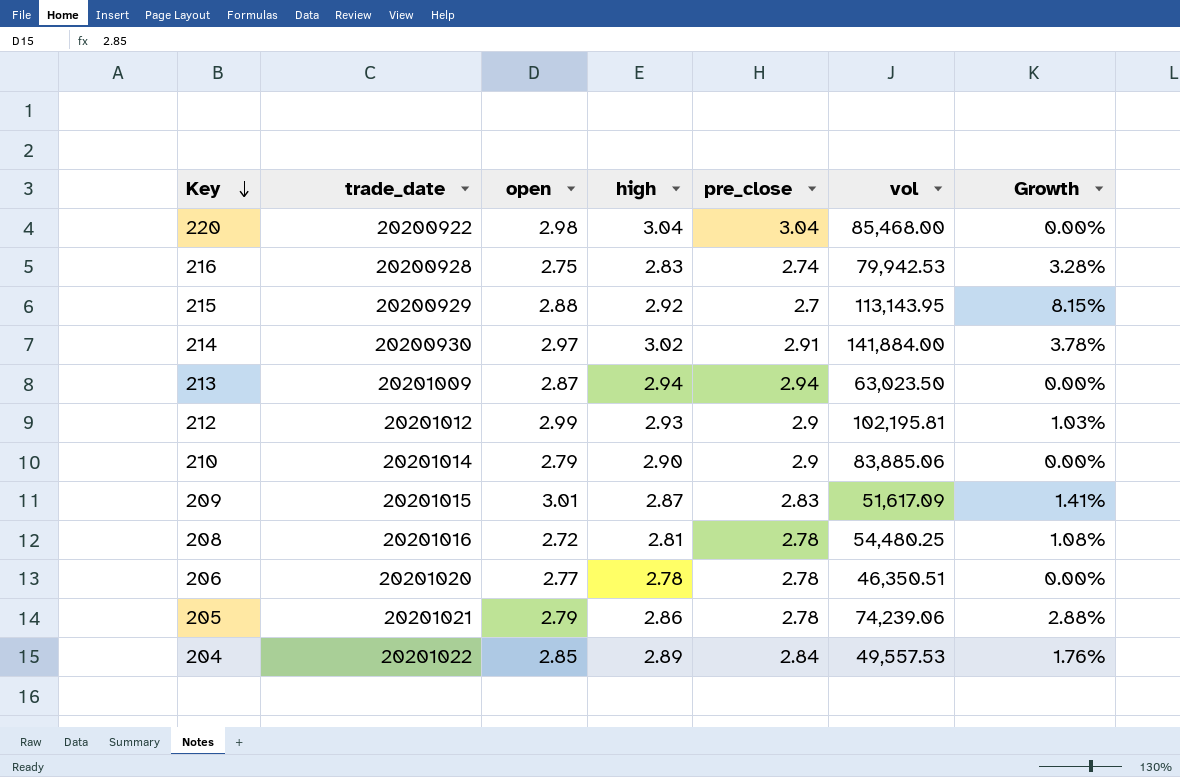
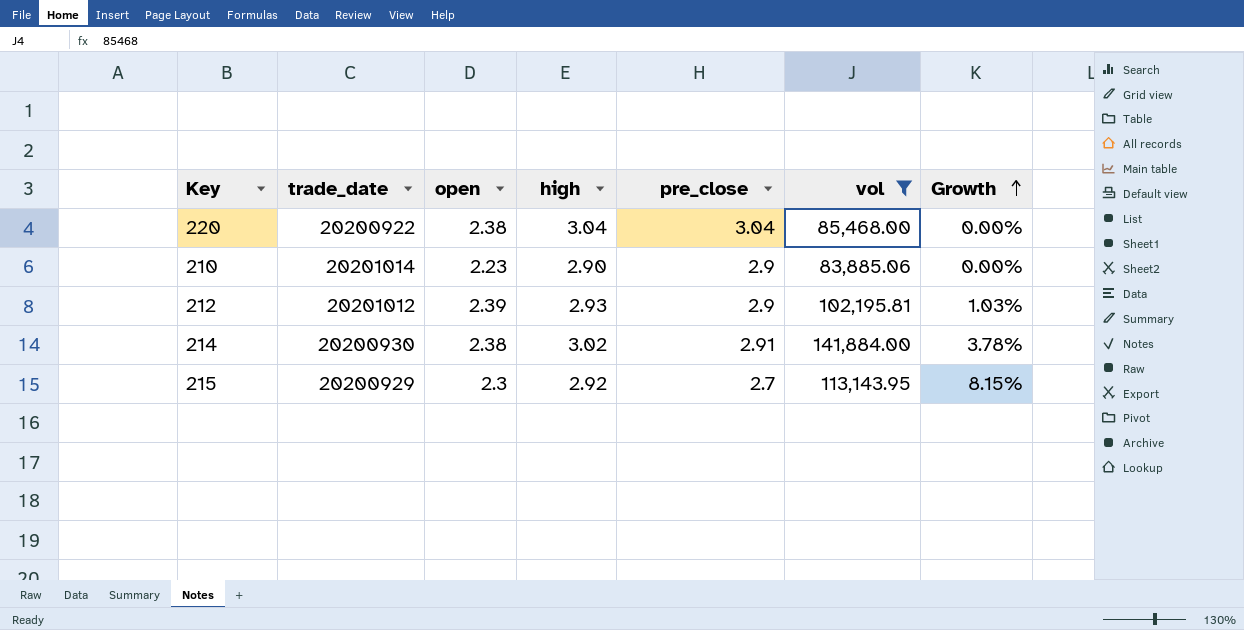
filter: none -> vol >= 83,885.06
row order: Key descending -> Growth ascending
220 | open: 2.98 -> 2.38
210 | open: 2.79 -> 2.23
212 | open: 2.99 -> 2.39
214 | open: 2.97 -> 2.38
215 | open: 2.88 -> 2.3

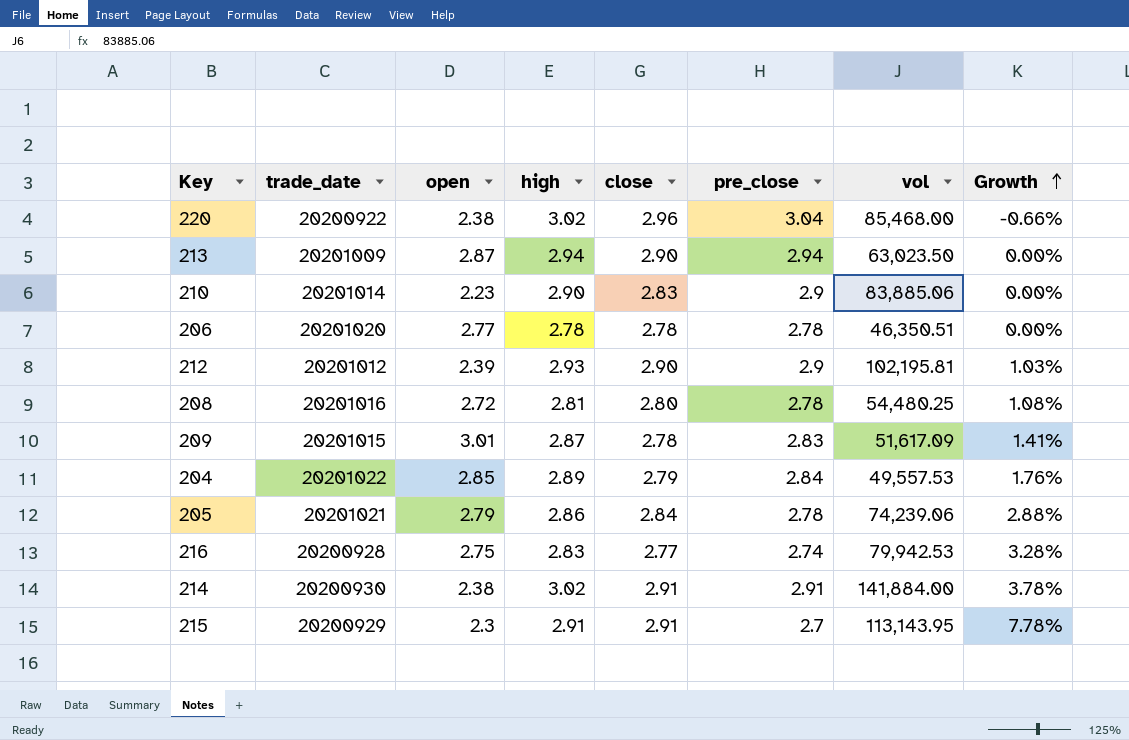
filter: vol >= 83,885.06 -> none
column close | position: none -> 5
220 | high: 3.04 -> 3.02
220 | Growth: 0.00% -> -0.66%
215 | high: 2.92 -> 2.91
215 | Growth: 8.15% -> 7.78%

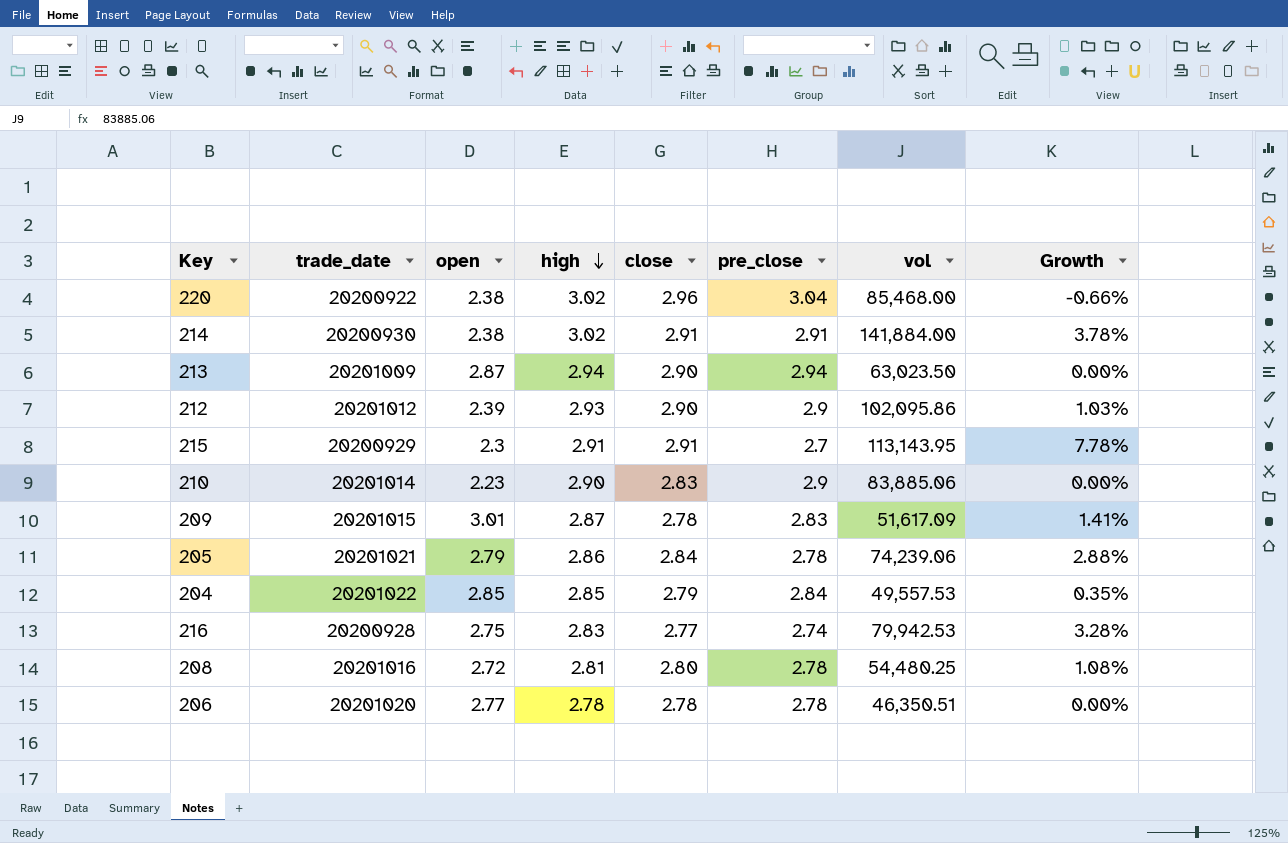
row order: Growth ascending -> high descending
212 | vol: 102,195.81 -> 102,095.86
204 | high: 2.89 -> 2.85
204 | Growth: 1.76% -> 0.35%

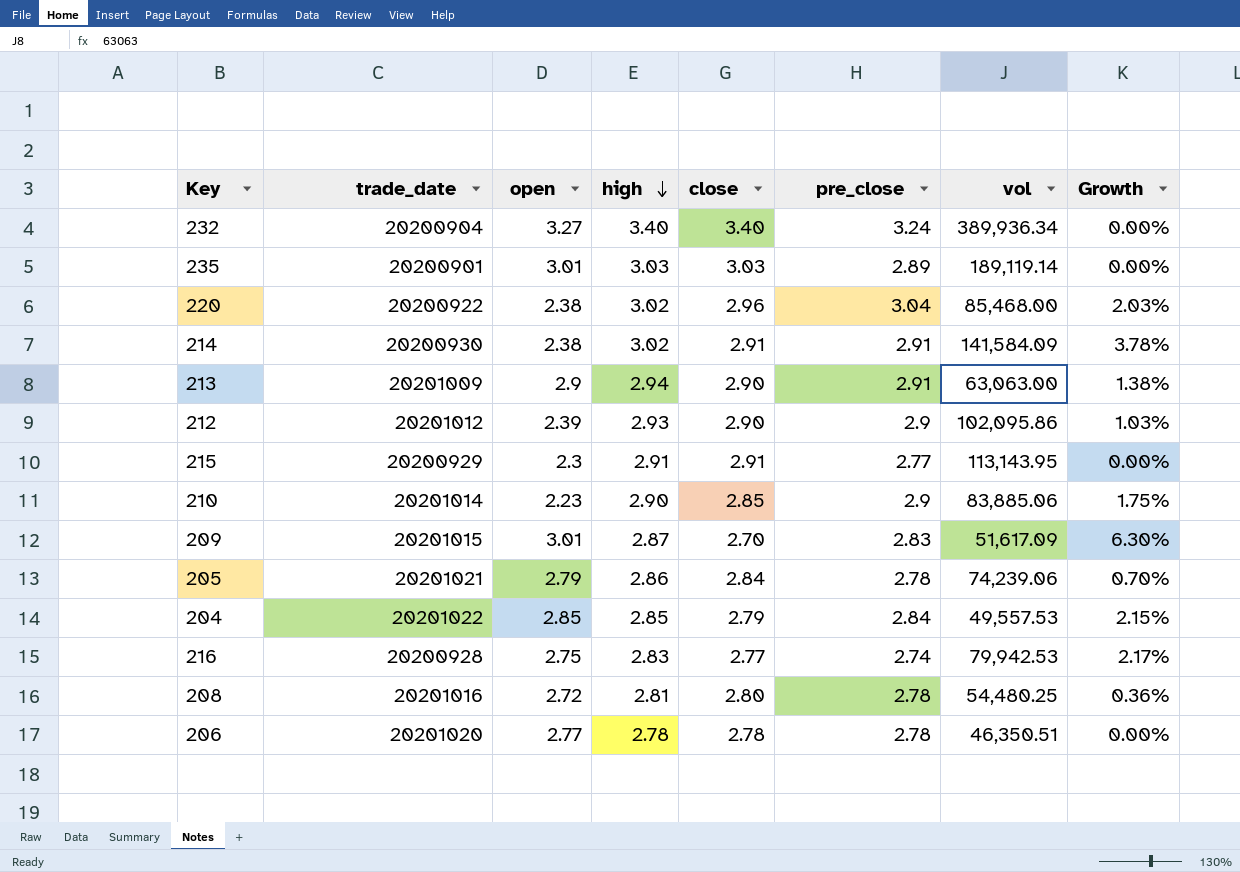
column Growth | formula: ([high] - [pre_close]) / [pre_close] -> ([high] - [close]) / [close]
row 232: none -> 20200904 | 3.27 | 3.40 | 3.40 | 3.24 | 389,936.34 | 0.00%
row 235: none -> 20200901 | 3.01 | 3.03 | 3.03 | 2.89 | 189,119.14 | 0.00%
214 | vol: 141,884.00 -> 141,584.09
213 | open: 2.87 -> 2.9
213 | pre_close: 2.94 -> 2.91
213 | vol: 63,023.50 -> 63,063.00
215 | pre_close: 2.7 -> 2.77
210 | close: 2.83 -> 2.85
209 | close: 2.78 -> 2.70

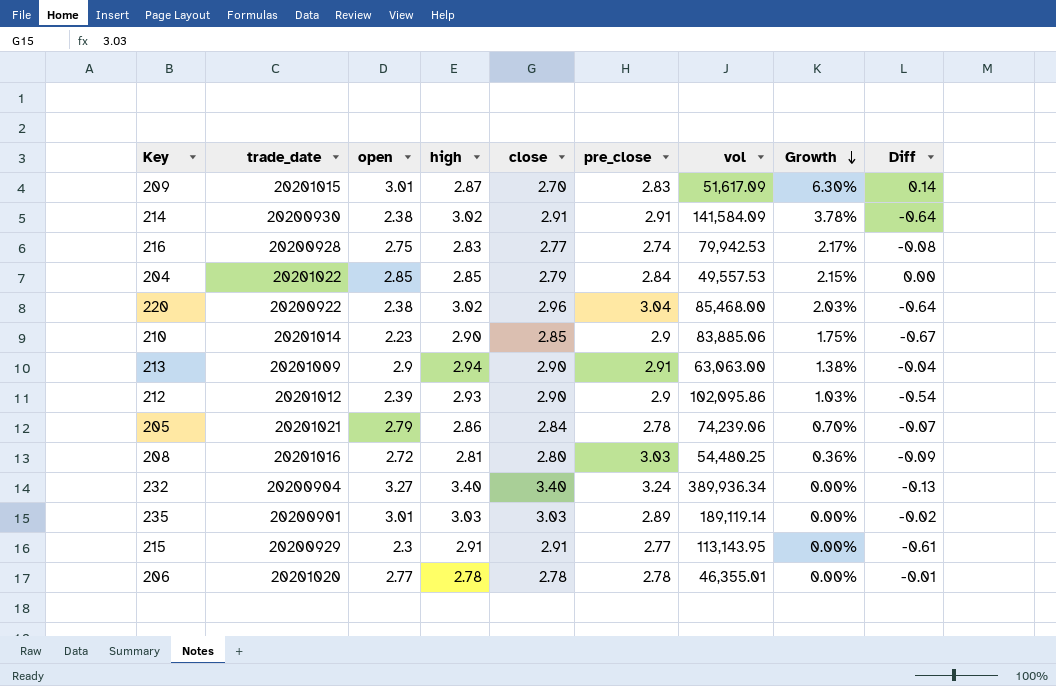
row order: high descending -> Growth descending
column Diff | formula: none -> [open] - [high]
208 | pre_close: 2.78 -> 3.03
206 | vol: 46,350.51 -> 46,355.01

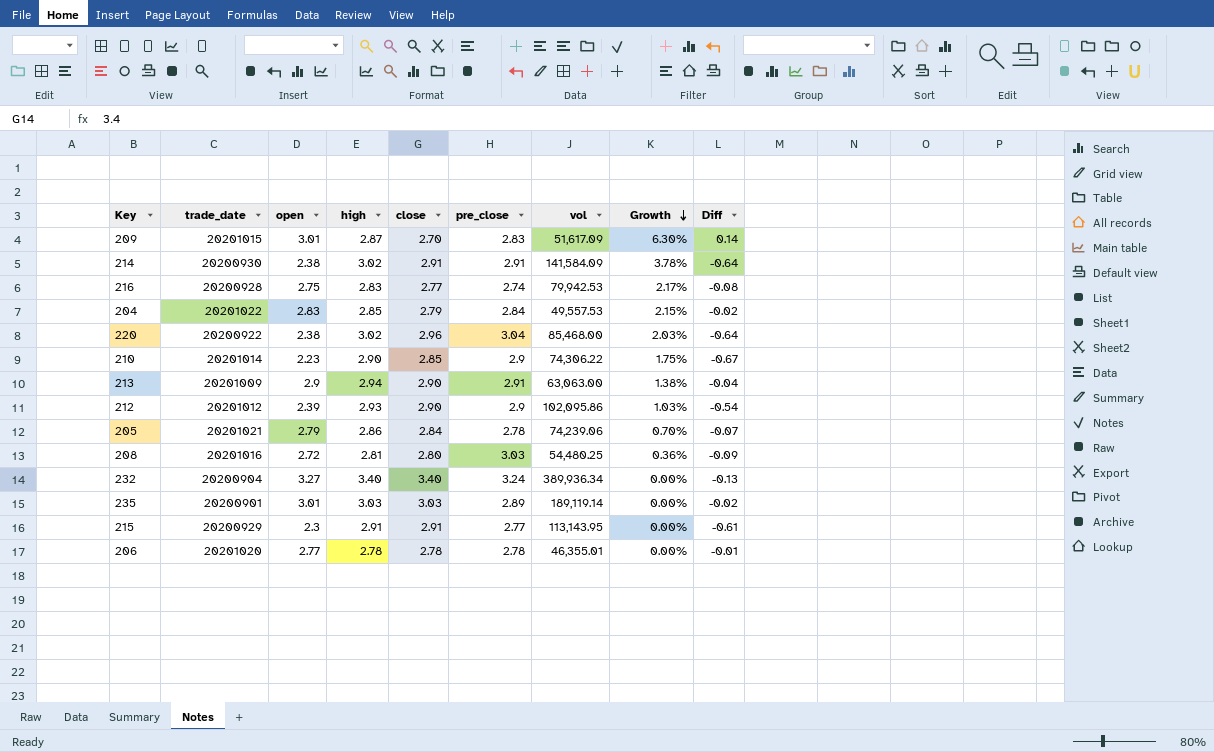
204 | open: 2.85 -> 2.83
204 | Diff: 0.00 -> -0.02
210 | vol: 83,885.06 -> 74,306.22

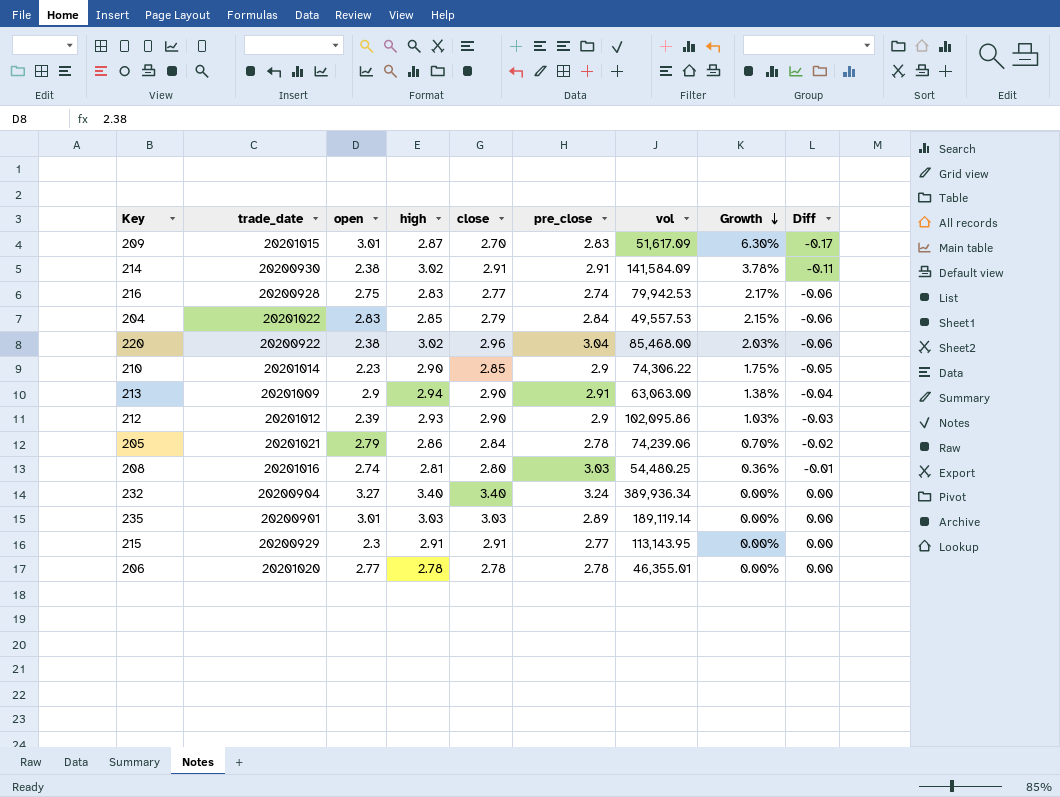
column Diff | formula: [open] - [high] -> [close] - [high]
208 | open: 2.72 -> 2.74

